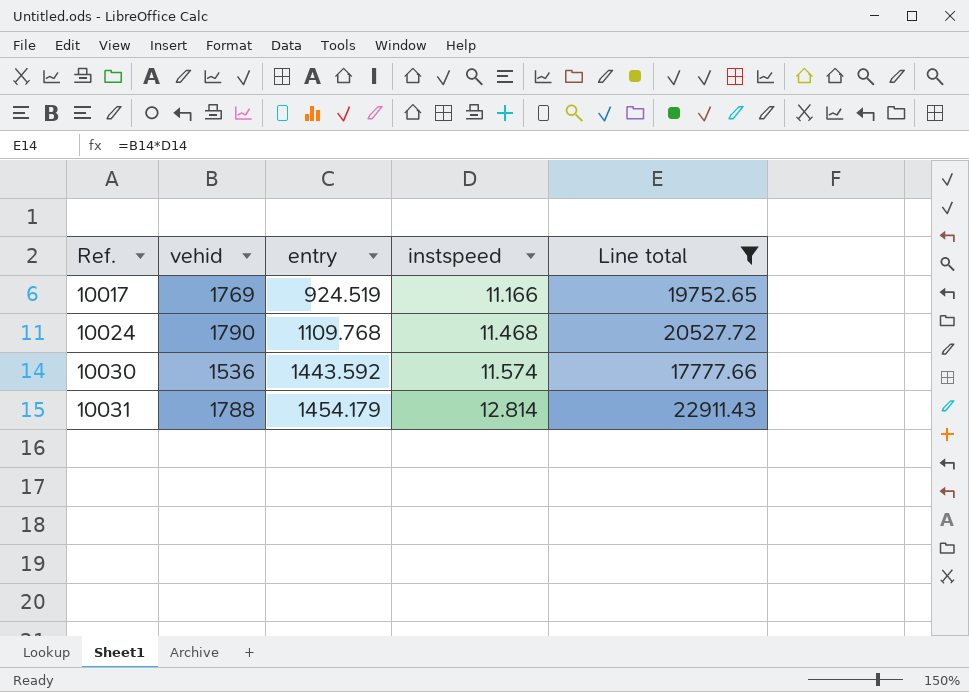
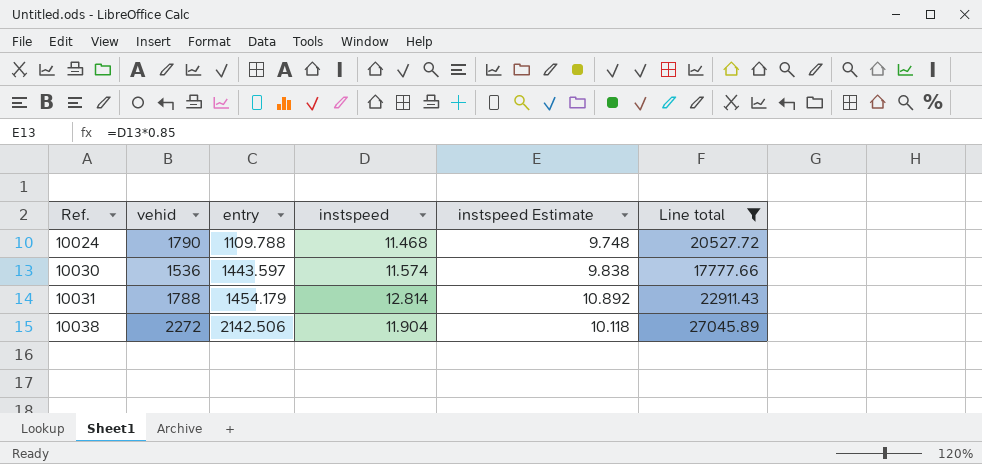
column instspeed Estimate | formula: none -> [instspeed] * 0.85
row 10017: 1769 | 924.519 | 11.166 | 19752.65 -> none
10024 | entry: 1109.768 -> 1109.788
10030 | entry: 1443.592 -> 1443.597
row 10038: none -> 2272 | 2142.506 | 11.904 | 10.118 | 27045.89

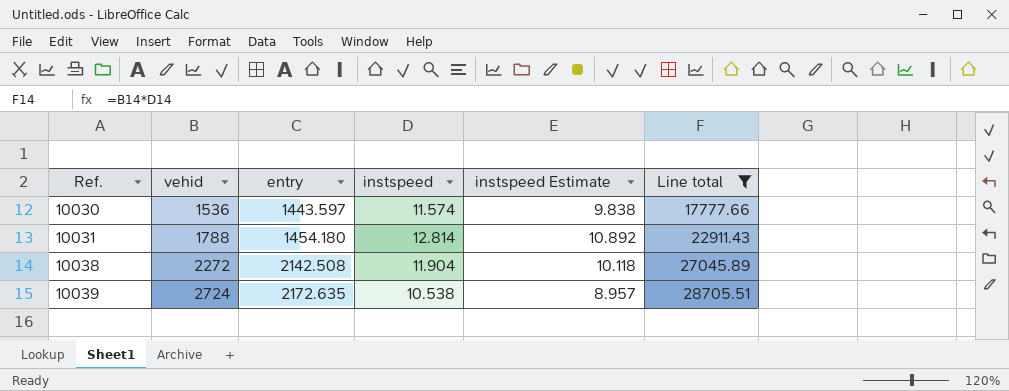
row 10024: 1790 | 1109.788 | 11.468 | 9.748 | 20527.72 -> none
10031 | entry: 1454.179 -> 1454.180
10038 | entry: 2142.506 -> 2142.508
row 10039: none -> 2724 | 2172.635 | 10.538 | 8.957 | 28705.51

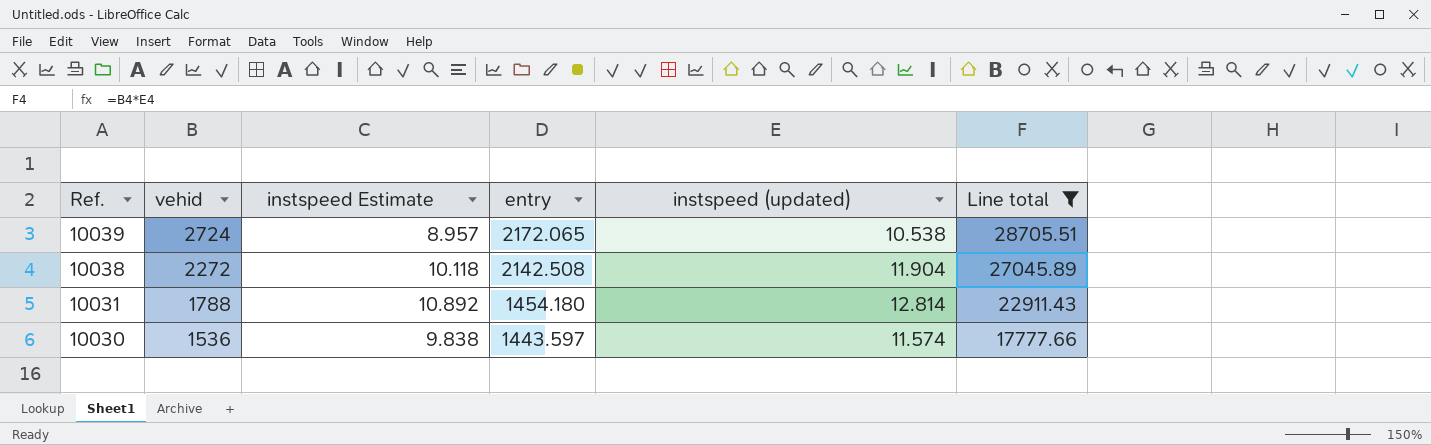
row order: Ref. ascending -> Ref. descending
column instspeed Estimate | position: 5 -> 3
column name: instspeed -> instspeed (updated)
10039 | entry: 2172.635 -> 2172.065

